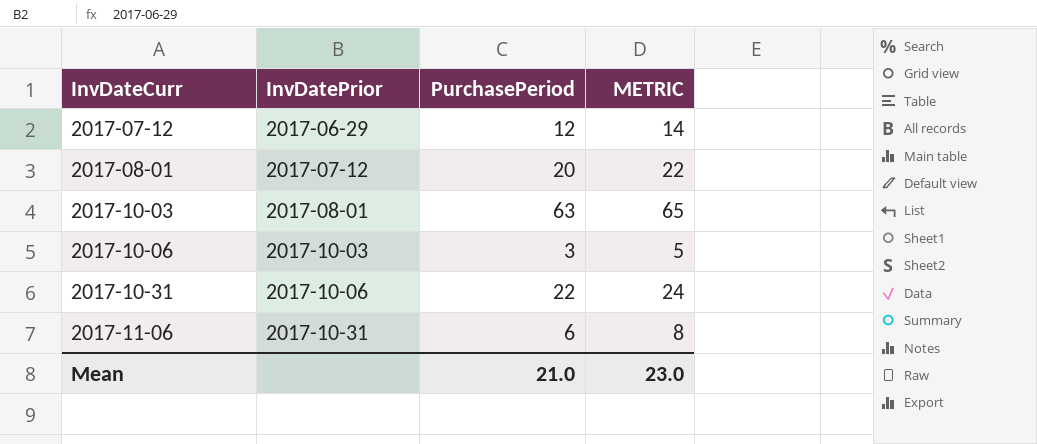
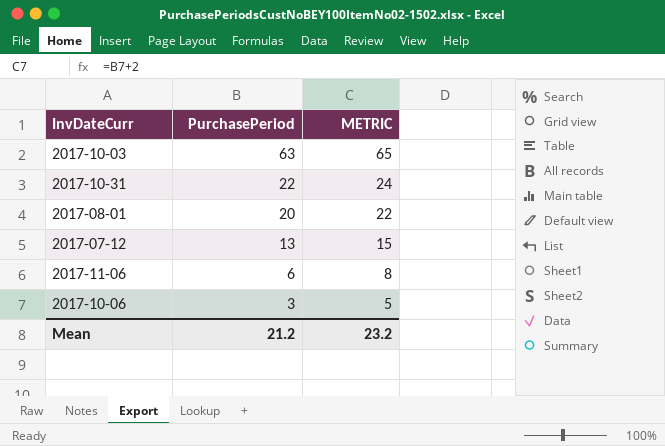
row order: InvDateCurr ascending -> PurchasePeriod descending
column InvDatePrior | position: 2 -> none
2017-07-12 | PurchasePeriod: 12 -> 13
2017-07-12 | METRIC: 14 -> 15
Mean | PurchasePeriod: 21.0 -> 21.2
Mean | METRIC: 23.0 -> 23.2

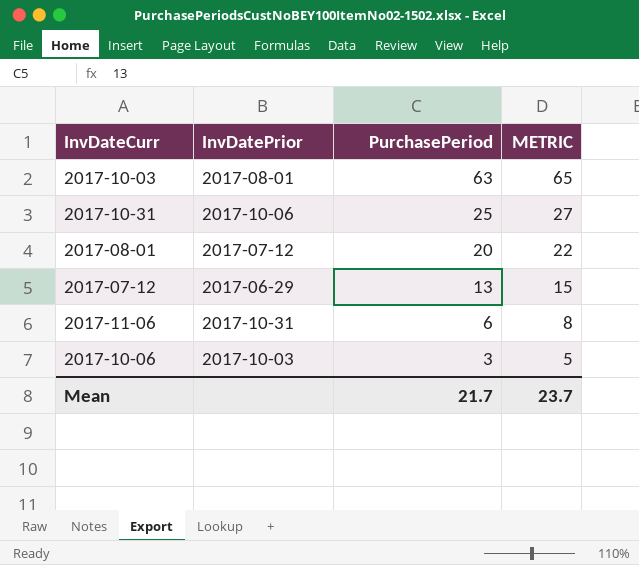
column InvDatePrior | position: none -> 2
2017-10-31 | PurchasePeriod: 22 -> 25
2017-10-31 | METRIC: 24 -> 27
Mean | PurchasePeriod: 21.2 -> 21.7
Mean | METRIC: 23.2 -> 23.7

